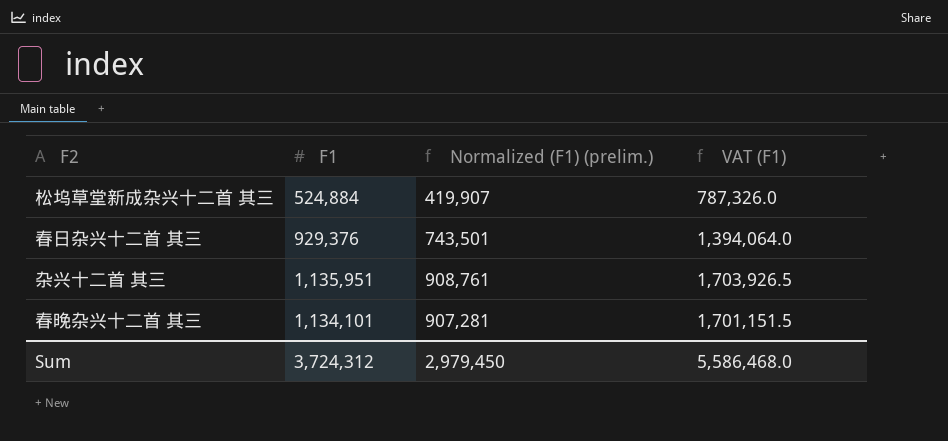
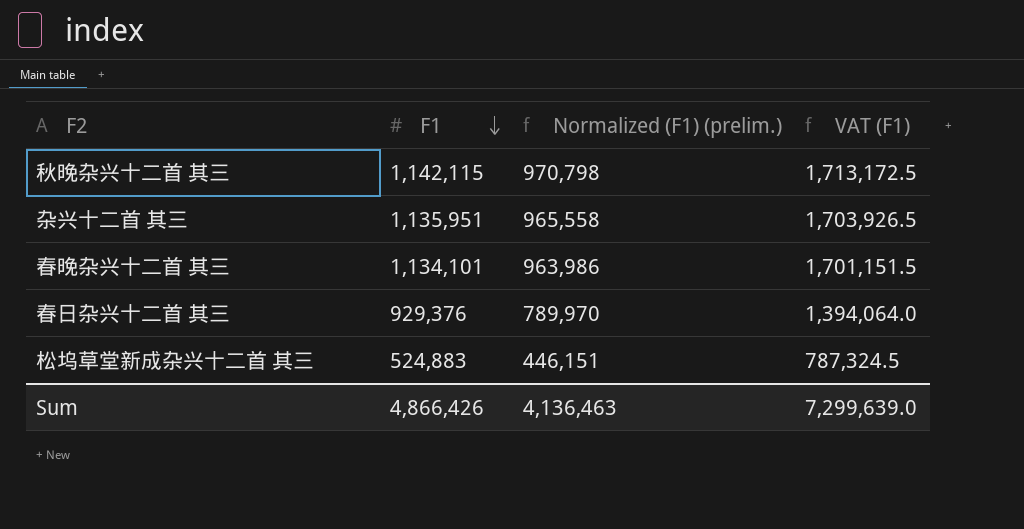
row order: none -> F1 descending
column Normalized (F1) (prelim.) | formula: [F1] * 0.8 -> [F1] * 0.85
row 秋晚杂兴十二首 其三: none -> 1,142,115 | 970,798 | 1,713,172.5
松坞草堂新成杂兴十二首 其三 | F1: 524,884 -> 524,883
松坞草堂新成杂兴十二首 其三 | VAT (F1): 787,326.0 -> 787,324.5
Sum | F1: 3,724,312 -> 4,866,426
Sum | Normalized (F1) (prelim.): 2,979,450 -> 4,136,463
Sum | VAT (F1): 5,586,468.0 -> 7,299,639.0

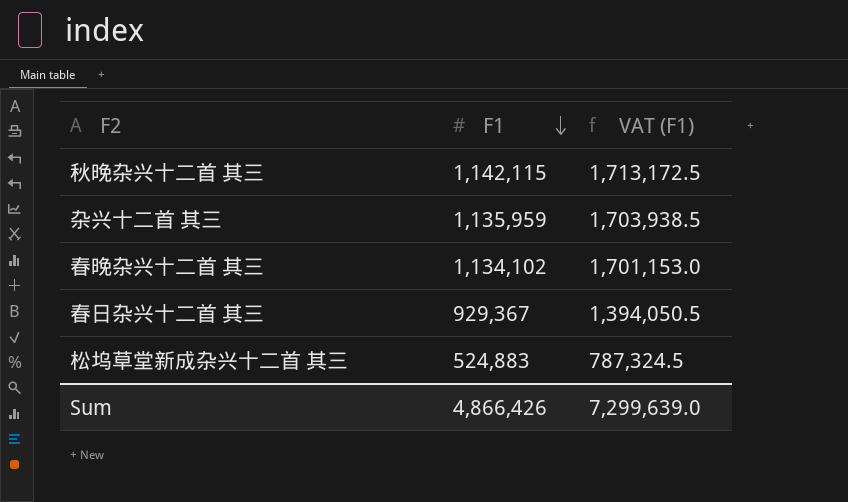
column Normalized (F1) (prelim.) | formula: [F1] * 0.85 -> none
杂兴十二首 其三 | F1: 1,135,951 -> 1,135,959
杂兴十二首 其三 | VAT (F1): 1,703,926.5 -> 1,703,938.5
春晚杂兴十二首 其三 | F1: 1,134,101 -> 1,134,102
春晚杂兴十二首 其三 | VAT (F1): 1,701,151.5 -> 1,701,153.0
春日杂兴十二首 其三 | F1: 929,376 -> 929,367
春日杂兴十二首 其三 | VAT (F1): 1,394,064.0 -> 1,394,050.5

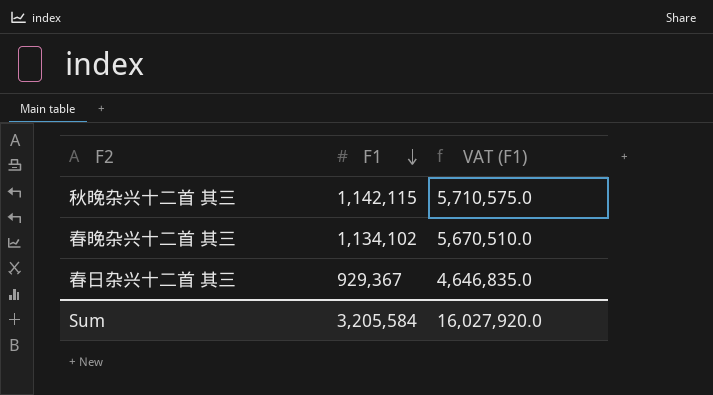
column VAT (F1) | formula: [F1] * 1.5 -> [F1] * 5
row 杂兴十二首 其三: 1,135,959 | 1,703,938.5 -> none
row 松坞草堂新成杂兴十二首 其三: 524,883 | 787,324.5 -> none
Sum | F1: 4,866,426 -> 3,205,584
Sum | VAT (F1): 7,299,639.0 -> 16,027,920.0

